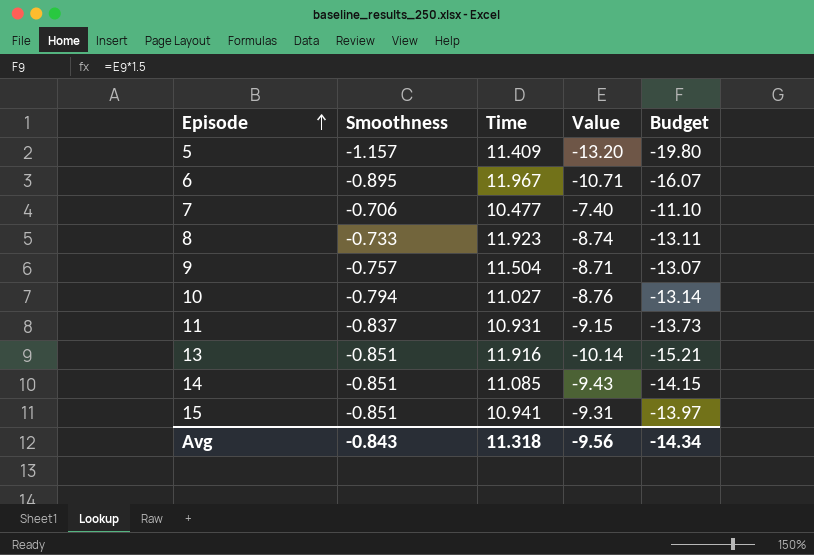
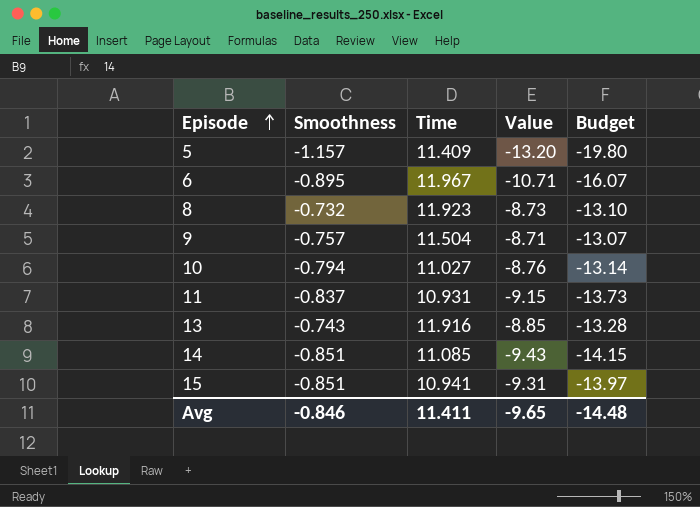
row 7: -0.706 | 10.477 | -7.40 | -11.10 -> none
8 | Smoothness: -0.733 -> -0.732
8 | Value: -8.74 -> -8.73
8 | Budget: -13.11 -> -13.10
13 | Smoothness: -0.851 -> -0.743
13 | Value: -10.14 -> -8.85
13 | Budget: -15.21 -> -13.28
Avg | Smoothness: -0.843 -> -0.846
Avg | Time: 11.318 -> 11.411
Avg | Value: -9.56 -> -9.65
Avg | Budget: -14.34 -> -14.48

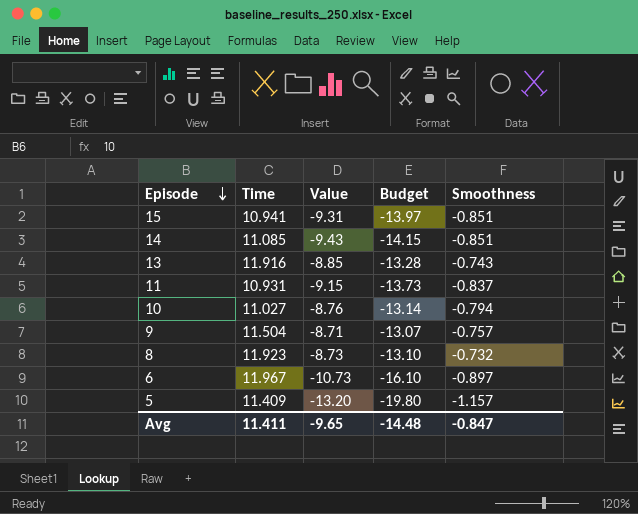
row order: Episode ascending -> Episode descending
column Smoothness | position: 2 -> 5
6 | Value: -10.71 -> -10.73
6 | Budget: -16.07 -> -16.10
6 | Smoothness: -0.895 -> -0.897
Avg | Smoothness: -0.846 -> -0.847

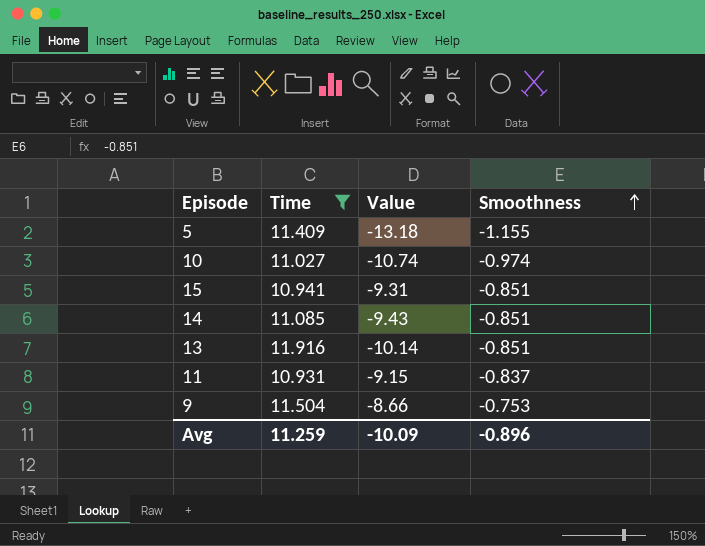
filter: none -> Time <= 11.916
row order: Episode descending -> Smoothness ascending
column Budget | formula: [Value] * 1.5 -> none
5 | Value: -13.20 -> -13.18
5 | Smoothness: -1.157 -> -1.155
10 | Value: -8.76 -> -10.74
10 | Smoothness: -0.794 -> -0.974
13 | Value: -8.85 -> -10.14
13 | Smoothness: -0.743 -> -0.851
9 | Value: -8.71 -> -8.66
9 | Smoothness: -0.757 -> -0.753
Avg | Time: 11.411 -> 11.259
Avg | Value: -9.65 -> -10.09
Avg | Smoothness: -0.847 -> -0.896

